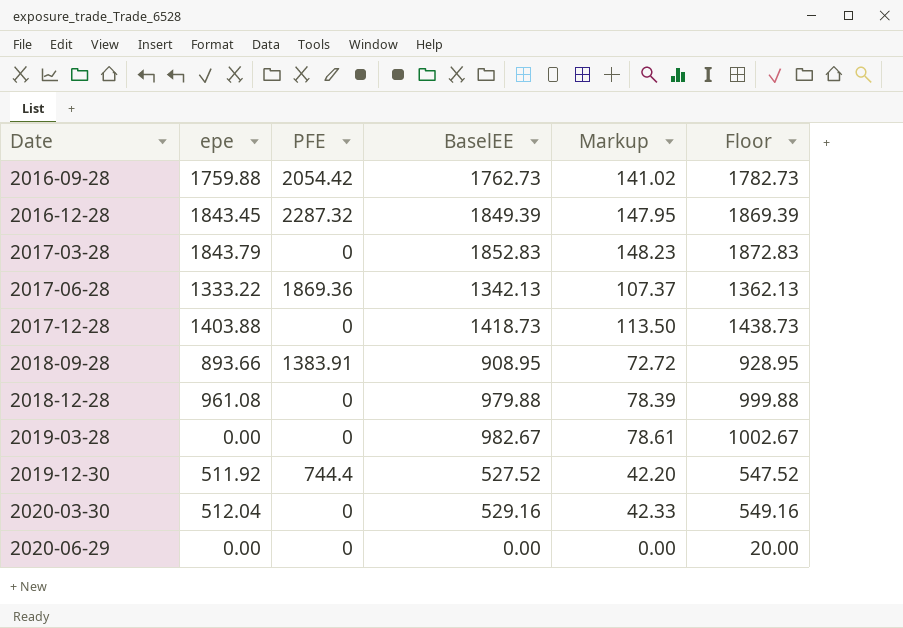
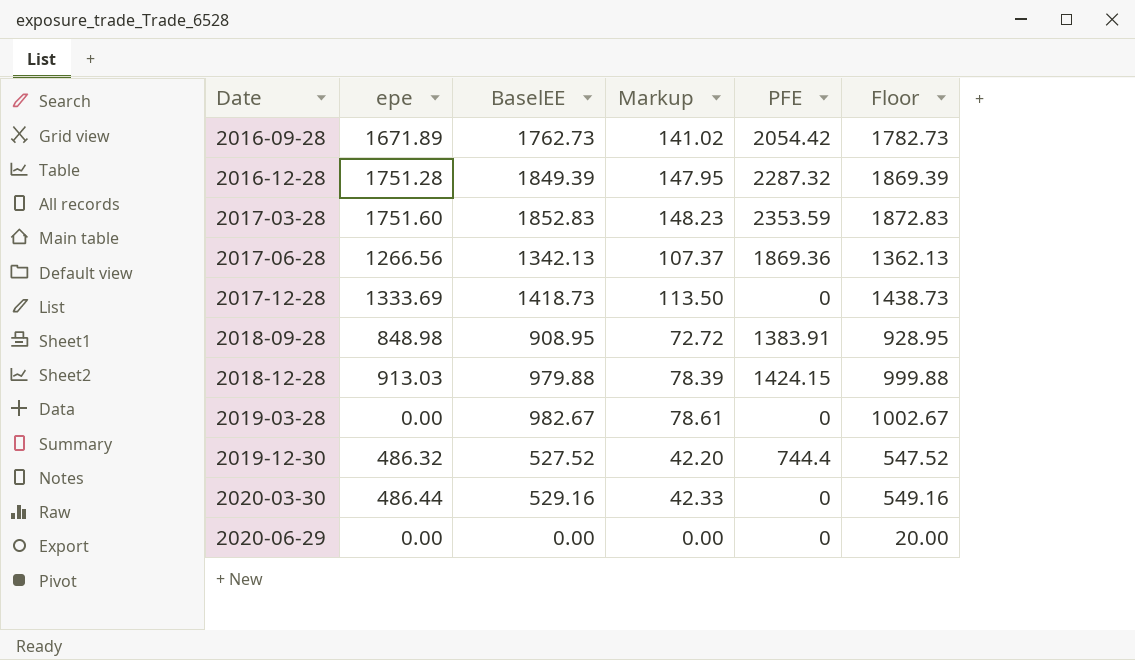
column PFE | position: 3 -> 5
2016-09-28 | epe: 1759.88 -> 1671.89
2016-12-28 | epe: 1843.45 -> 1751.28
2017-03-28 | epe: 1843.79 -> 1751.60
2017-03-28 | PFE: 0 -> 2353.59
2017-06-28 | epe: 1333.22 -> 1266.56
2017-12-28 | epe: 1403.88 -> 1333.69
2018-09-28 | epe: 893.66 -> 848.98
2018-12-28 | epe: 961.08 -> 913.03
2018-12-28 | PFE: 0 -> 1424.15
2019-12-30 | epe: 511.92 -> 486.32
2020-03-30 | epe: 512.04 -> 486.44

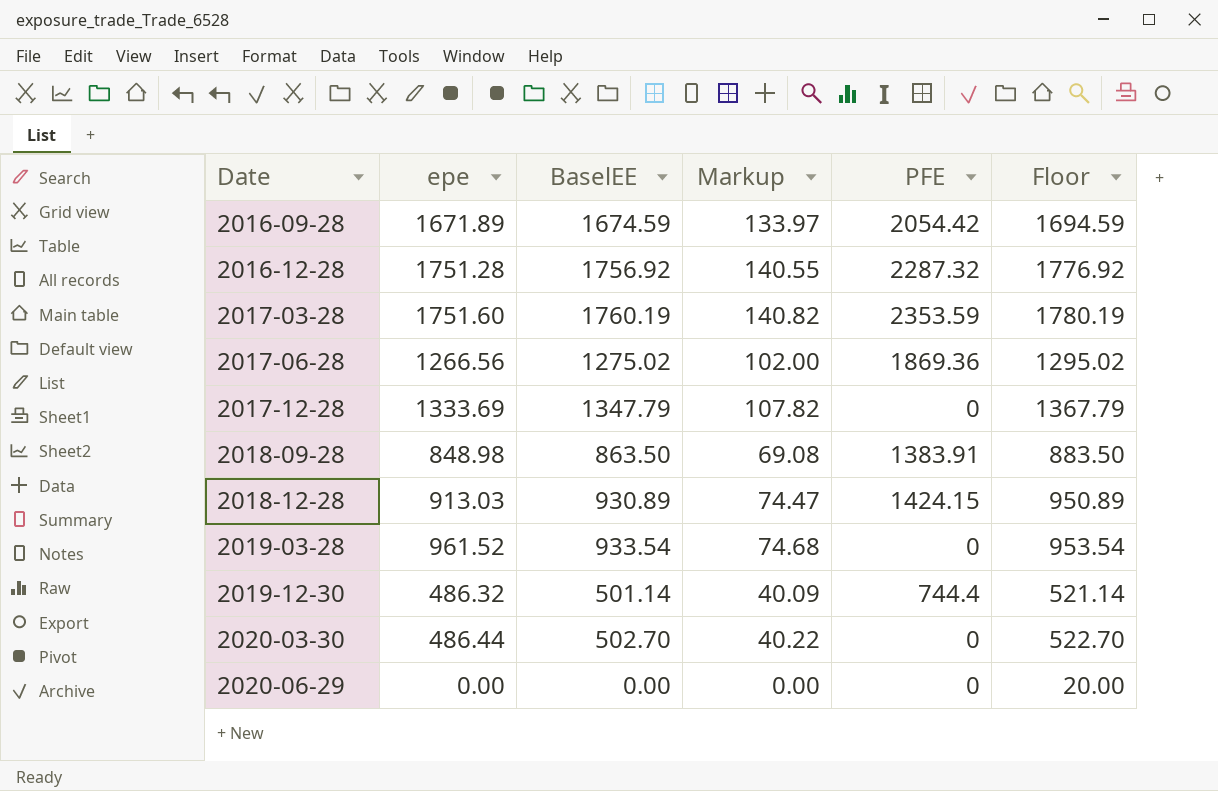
2016-09-28 | BaselEE: 1762.73 -> 1674.59
2016-09-28 | Markup: 141.02 -> 133.97
2016-09-28 | Floor: 1782.73 -> 1694.59
2016-12-28 | BaselEE: 1849.39 -> 1756.92
2016-12-28 | Markup: 147.95 -> 140.55
2016-12-28 | Floor: 1869.39 -> 1776.92
2017-03-28 | BaselEE: 1852.83 -> 1760.19
2017-03-28 | Markup: 148.23 -> 140.82
2017-03-28 | Floor: 1872.83 -> 1780.19
2017-06-28 | BaselEE: 1342.13 -> 1275.02
2017-06-28 | Markup: 107.37 -> 102.00
2017-06-28 | Floor: 1362.13 -> 1295.02
2017-12-28 | BaselEE: 1418.73 -> 1347.79
2017-12-28 | Markup: 113.50 -> 107.82
2017-12-28 | Floor: 1438.73 -> 1367.79
2018-09-28 | BaselEE: 908.95 -> 863.50
2018-09-28 | Markup: 72.72 -> 69.08
2018-09-28 | Floor: 928.95 -> 883.50
2018-12-28 | BaselEE: 979.88 -> 930.89
2018-12-28 | Markup: 78.39 -> 74.47
2018-12-28 | Floor: 999.88 -> 950.89
2019-03-28 | epe: 0.00 -> 961.52
2019-03-28 | BaselEE: 982.67 -> 933.54
2019-03-28 | Markup: 78.61 -> 74.68
2019-03-28 | Floor: 1002.67 -> 953.54
2019-12-30 | BaselEE: 527.52 -> 501.14
2019-12-30 | Markup: 42.20 -> 40.09
2019-12-30 | Floor: 547.52 -> 521.14
2020-03-30 | BaselEE: 529.16 -> 502.70
2020-03-30 | Markup: 42.33 -> 40.22
2020-03-30 | Floor: 549.16 -> 522.70

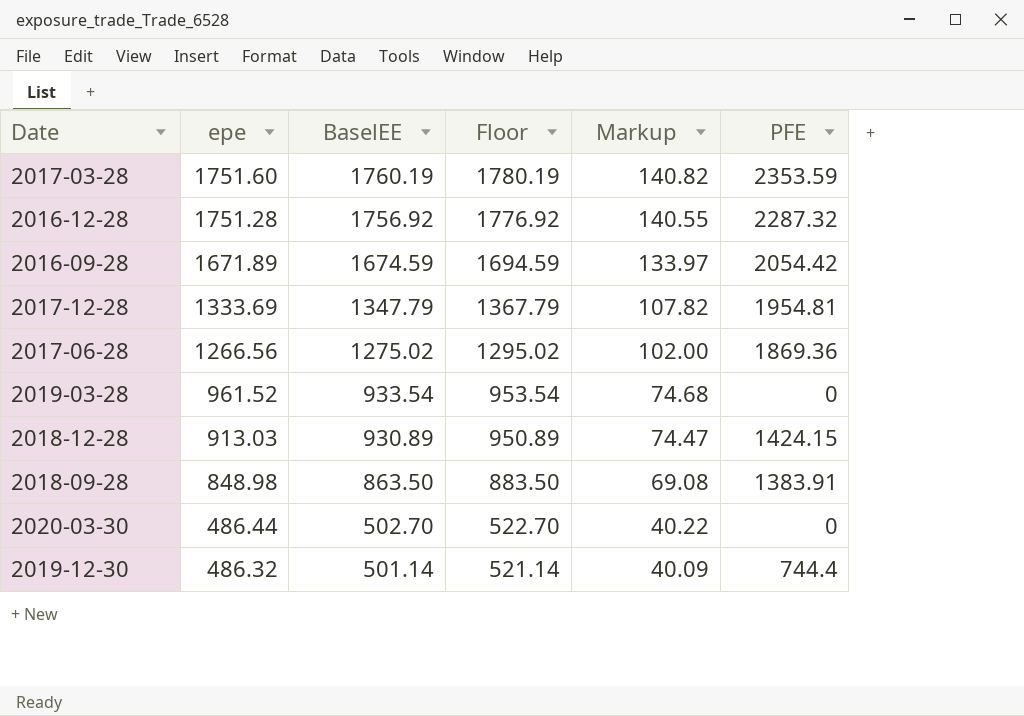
row order: Date ascending -> epe descending
column Floor | position: 6 -> 4
row 2020-06-29: 0.00 | 0.00 | 0.00 | 0 | 20.00 -> none
2017-12-28 | PFE: 0 -> 1954.81

